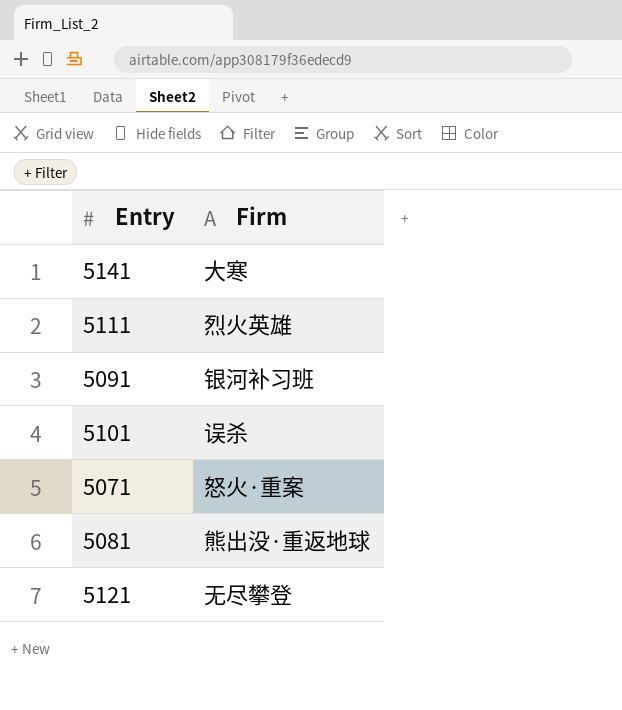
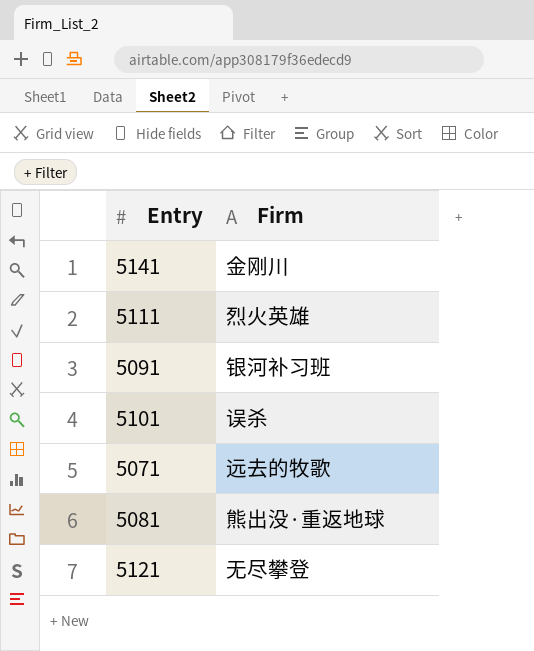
5141 | Firm: 大寒 -> 金刚川
5071 | Firm: 怒火·重案 -> 远去的牧歌

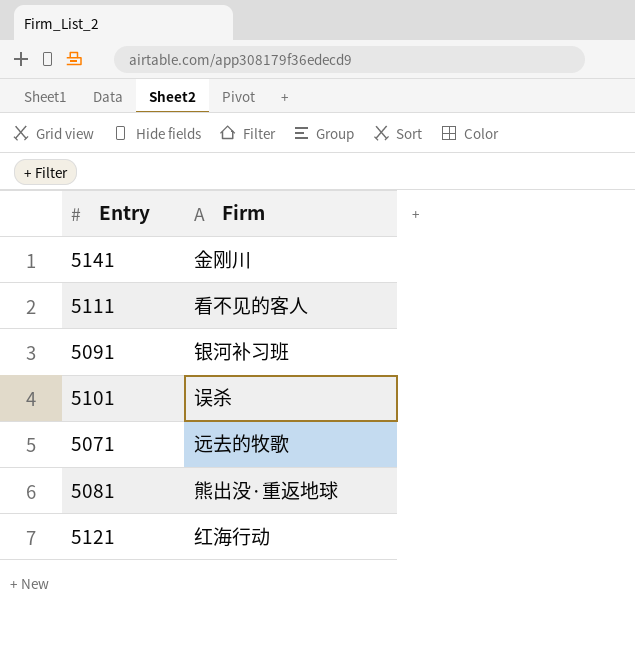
5111 | Firm: 烈火英雄 -> 看不见的客人
5121 | Firm: 无尽攀登 -> 红海行动

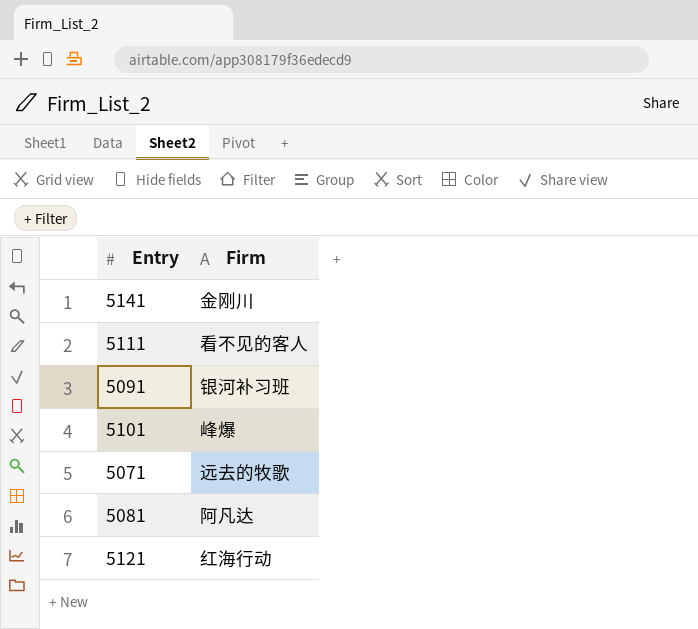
5101 | Firm: 误杀 -> 峰爆
5081 | Firm: 熊出没·重返地球 -> 阿凡达

